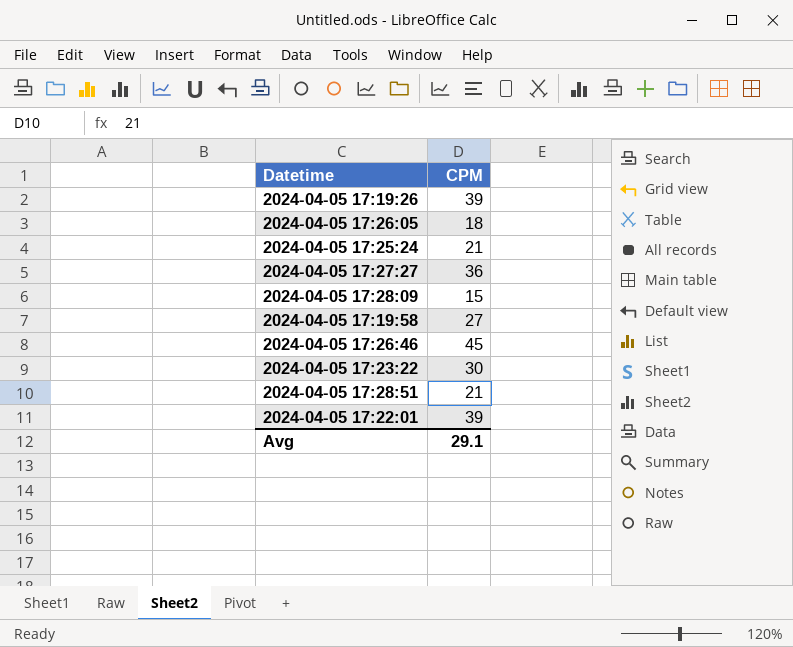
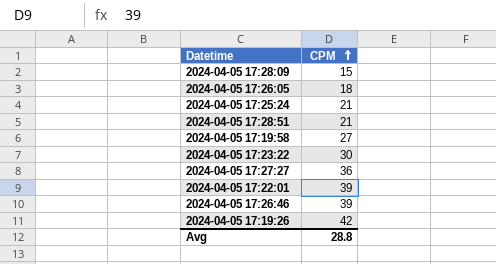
row order: none -> CPM ascending
2024-04-05 17:26:46 | CPM: 45 -> 39
2024-04-05 17:19:26 | CPM: 39 -> 42
Avg | CPM: 29.1 -> 28.8

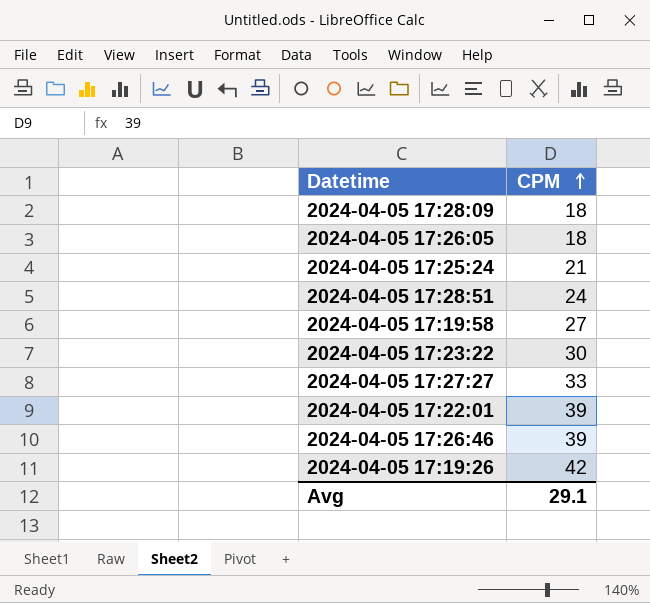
2024-04-05 17:28:09 | CPM: 15 -> 18
2024-04-05 17:28:51 | CPM: 21 -> 24
2024-04-05 17:27:27 | CPM: 36 -> 33
Avg | CPM: 28.8 -> 29.1

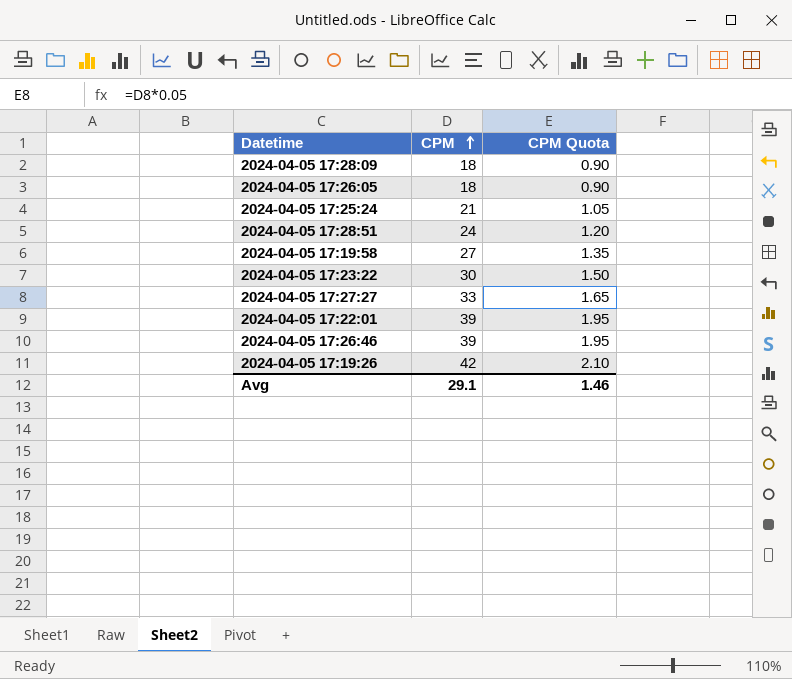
column CPM Quota | formula: none -> [CPM] * 0.05

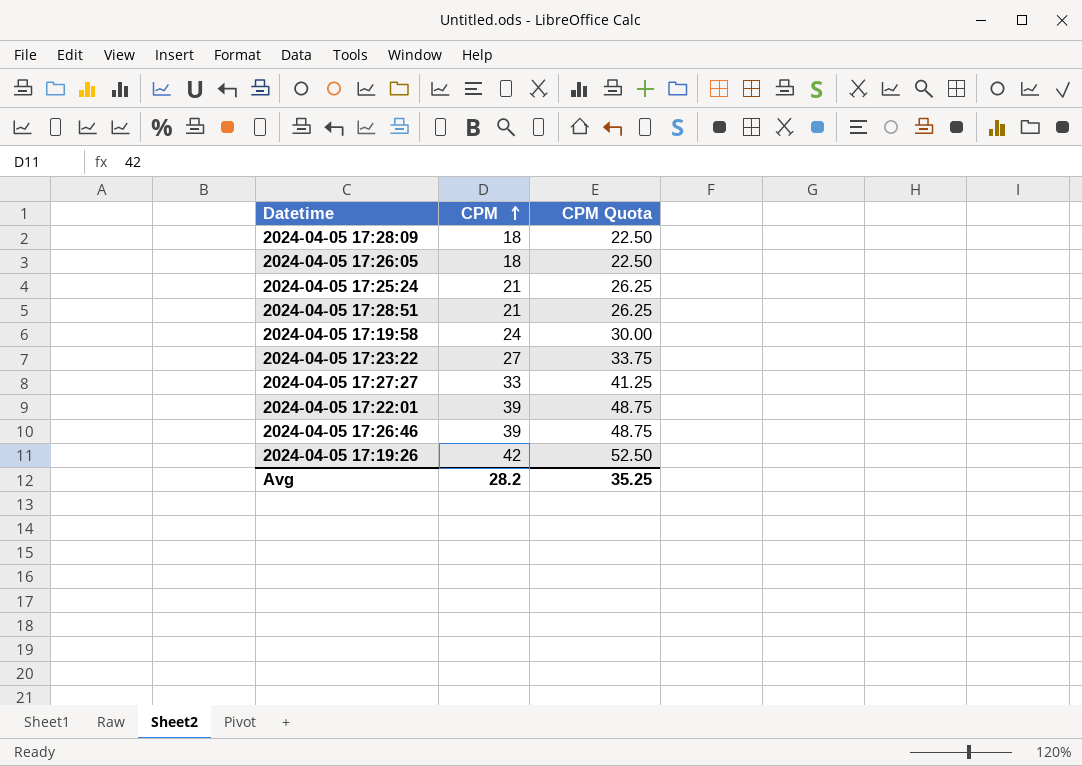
column CPM Quota | formula: [CPM] * 0.05 -> [CPM] * 1.25
2024-04-05 17:28:51 | CPM: 24 -> 21
2024-04-05 17:19:58 | CPM: 27 -> 24
2024-04-05 17:23:22 | CPM: 30 -> 27
Avg | CPM: 29.1 -> 28.2
Avg | CPM Quota: 1.46 -> 35.25

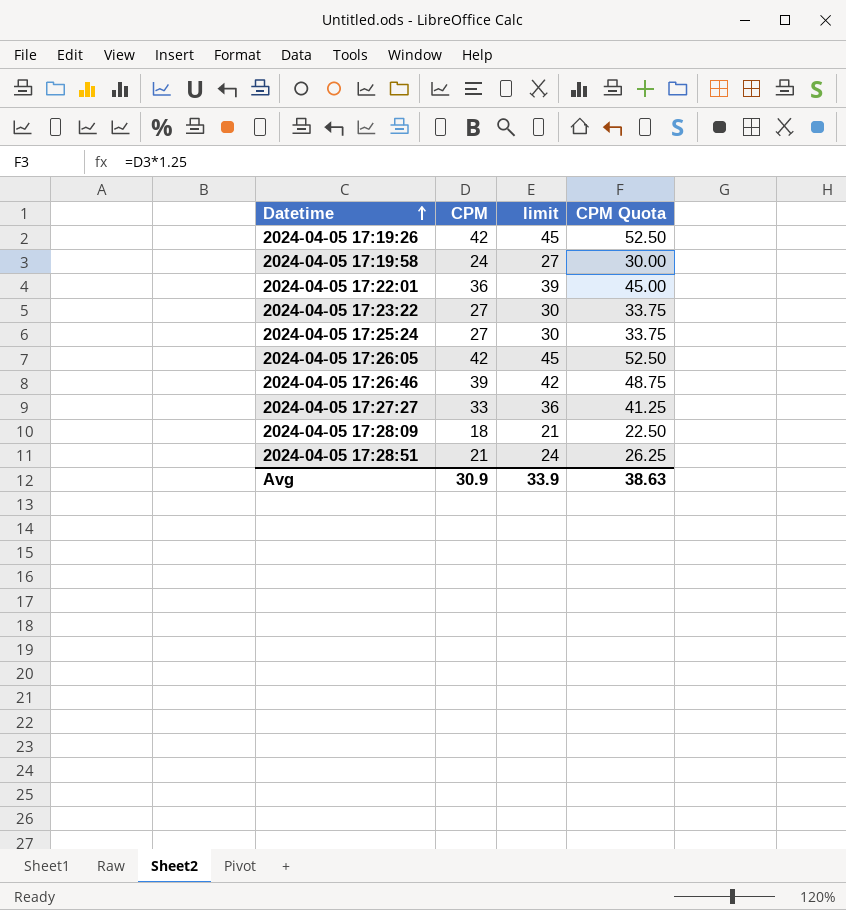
row order: CPM ascending -> Datetime ascending
column limit | formula: none -> [CPM] + 3
2024-04-05 17:22:01 | CPM: 39 -> 36
2024-04-05 17:22:01 | CPM Quota: 48.75 -> 45.00
2024-04-05 17:25:24 | CPM: 21 -> 27
2024-04-05 17:25:24 | CPM Quota: 26.25 -> 33.75
2024-04-05 17:26:05 | CPM: 18 -> 42
2024-04-05 17:26:05 | CPM Quota: 22.50 -> 52.50
Avg | CPM: 28.2 -> 30.9
Avg | CPM Quota: 35.25 -> 38.63

